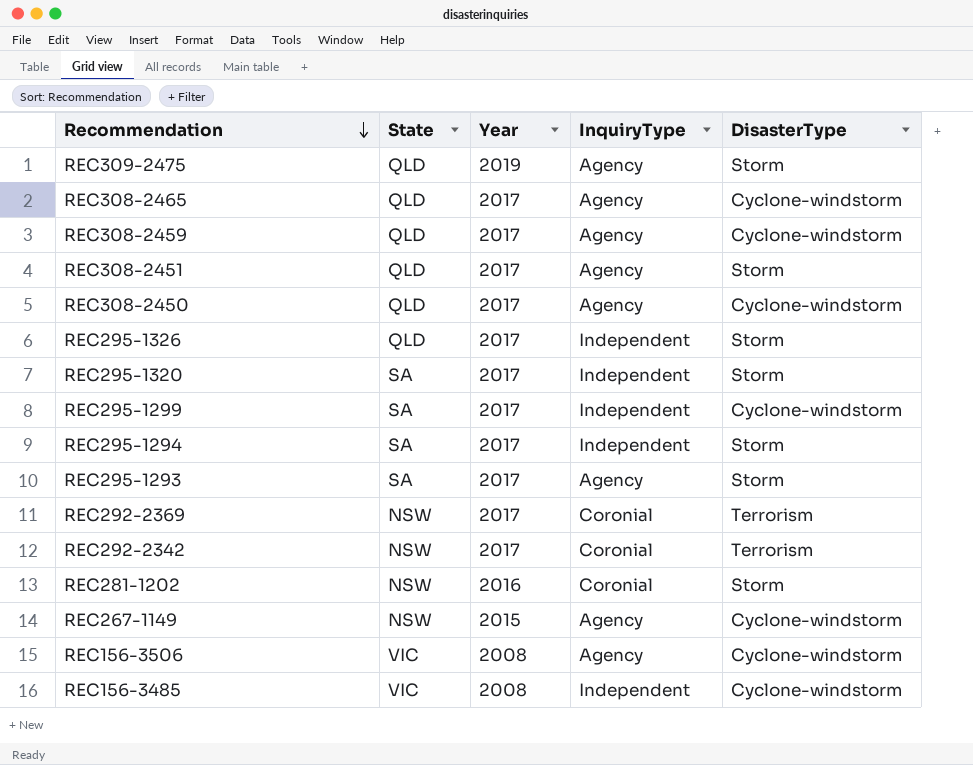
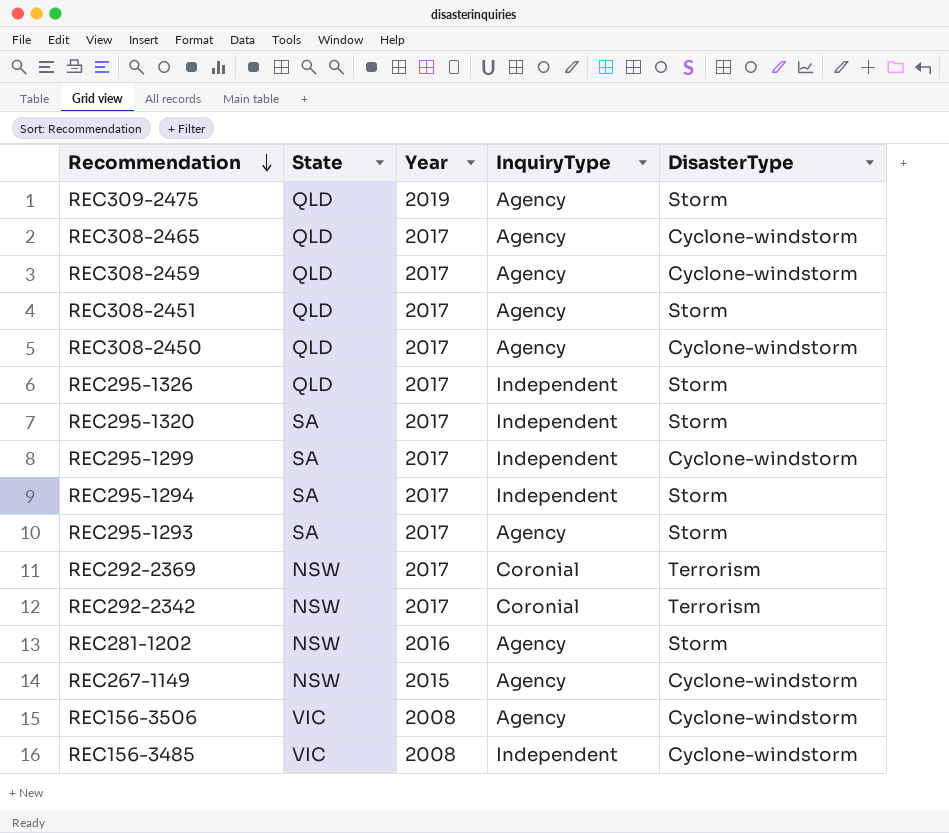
REC281-1202 | InquiryType: Coronial -> Agency

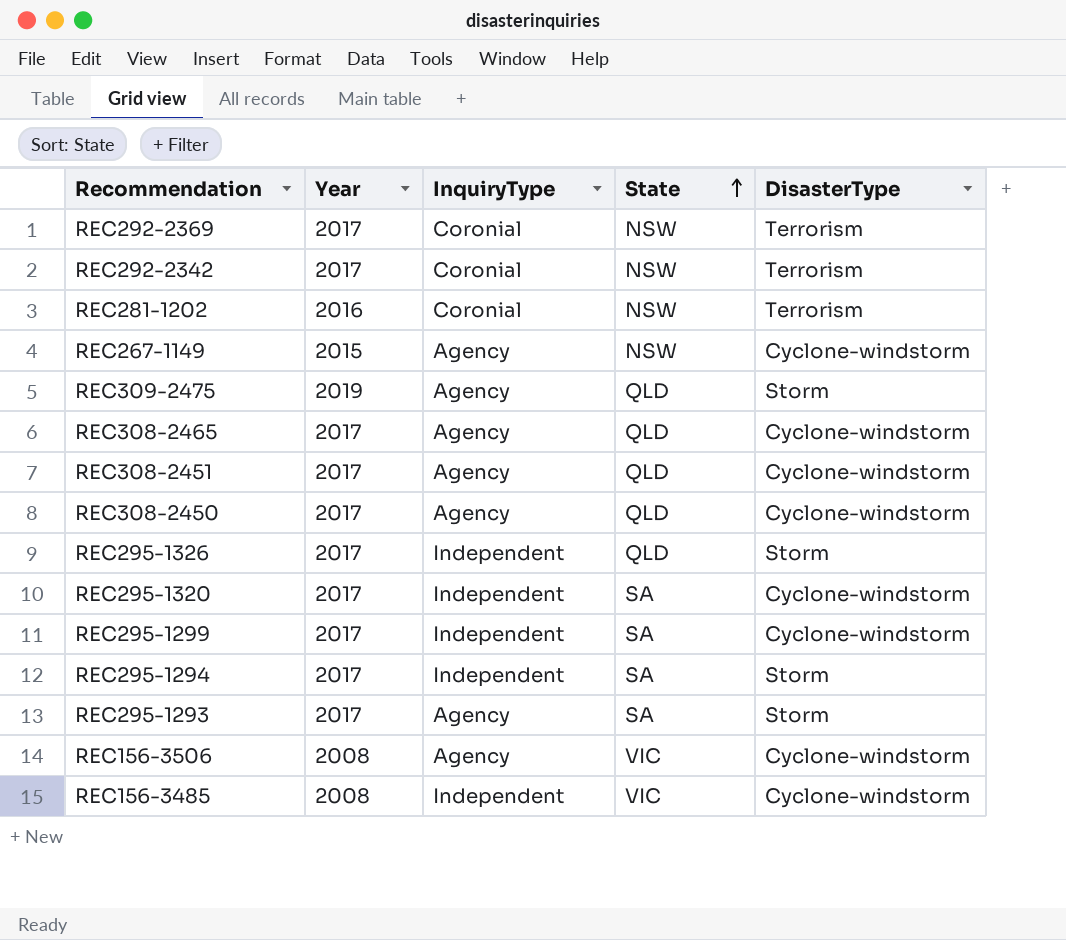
row order: Recommendation descending -> State ascending
column State | position: 2 -> 4
row REC308-2459: QLD | 2017 | Agency | Cyclone-windstorm -> none
REC281-1202 | InquiryType: Agency -> Coronial
REC281-1202 | DisasterType: Storm -> Terrorism
REC308-2451 | DisasterType: Storm -> Cyclone-windstorm
REC295-1320 | DisasterType: Storm -> Cyclone-windstorm

